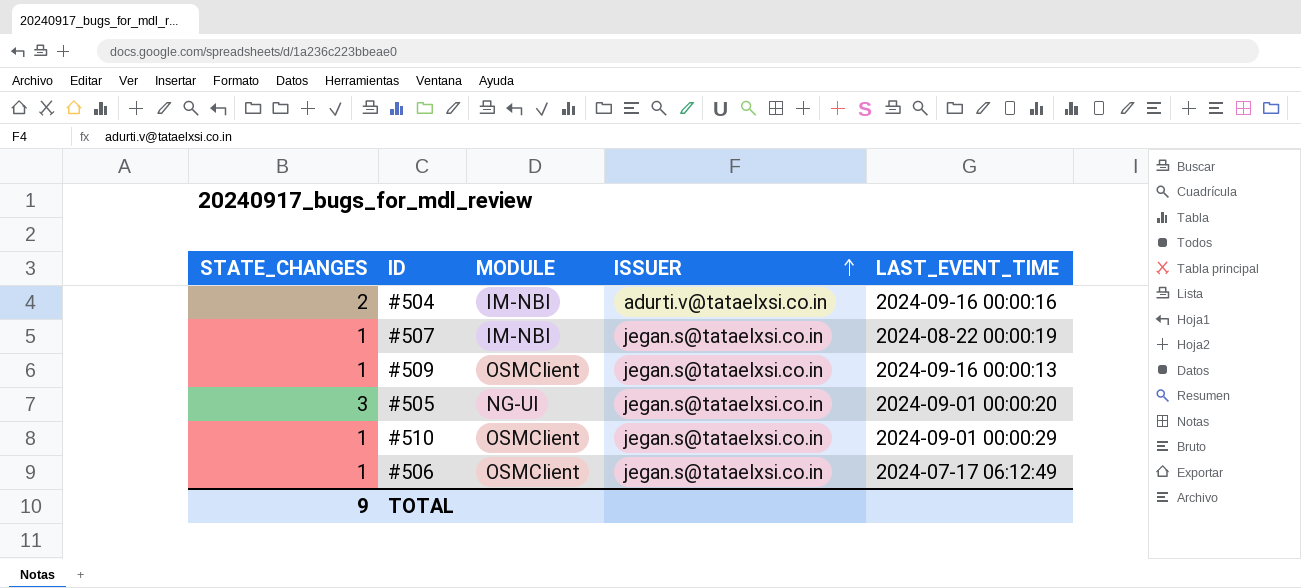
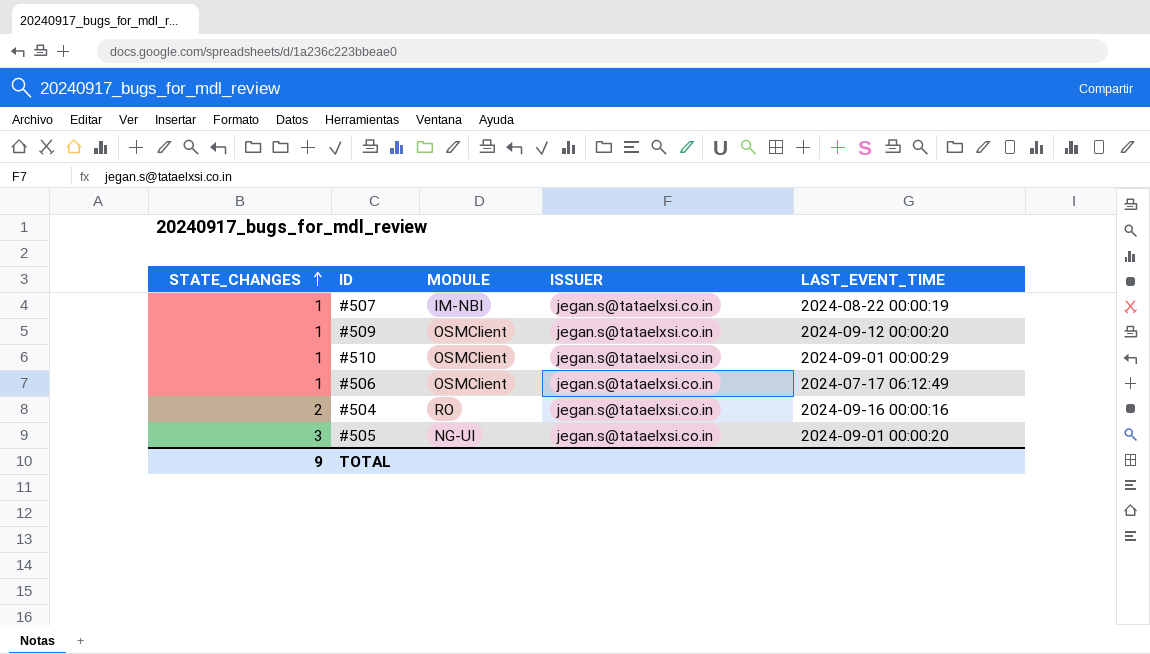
row order: ISSUER ascending -> STATE_CHANGES ascending
#509 | LAST_EVENT_TIME: 2024-09-16 00:00:13 -> 2024-09-12 00:00:20
#504 | MODULE: IM-NBI -> RO
#504 | ISSUER: adurti.v@tataelxsi.co.in -> jegan.s@tataelxsi.co.in

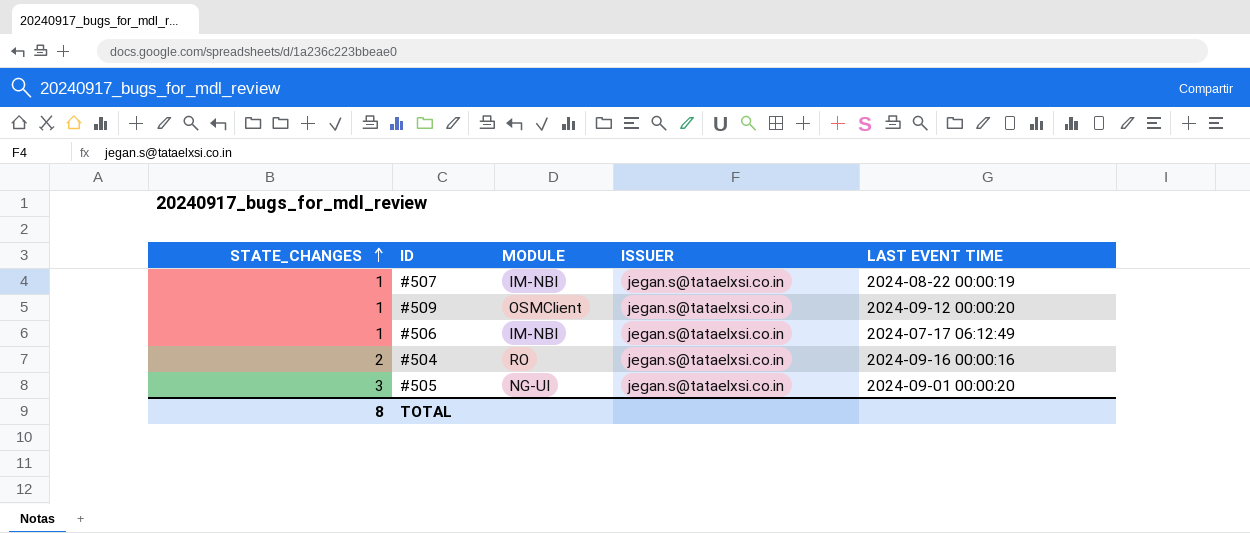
column name: LAST_EVENT_TIME -> LAST EVENT TIME
row #510: 1 | OSMClient | jegan.s@tataelxsi.co.in | 2024-09-01 00:00:29 -> none
#506 | MODULE: OSMClient -> IM-NBI
TOTAL | STATE_CHANGES: 9 -> 8

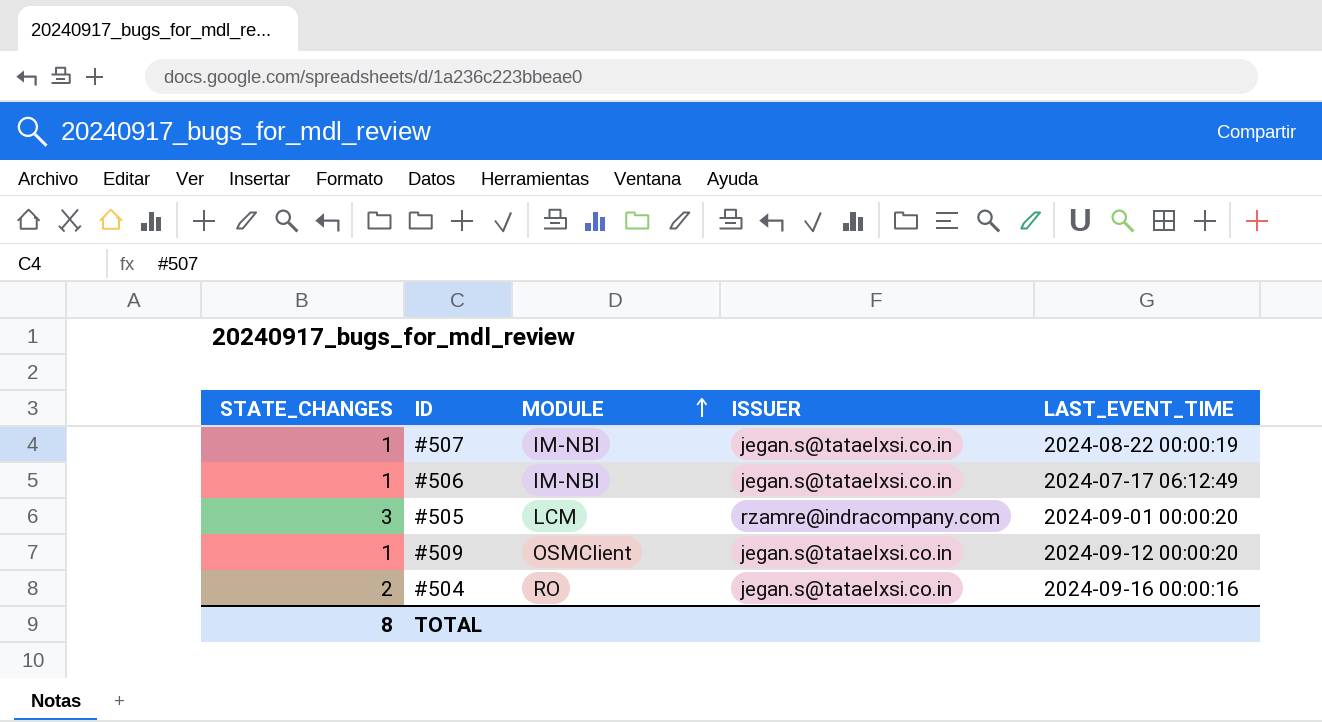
row order: STATE_CHANGES ascending -> MODULE ascending
column name: LAST EVENT TIME -> LAST_EVENT_TIME
#505 | MODULE: NG-UI -> LCM
#505 | ISSUER: jegan.s@tataelxsi.co.in -> rzamre@indracompany.com

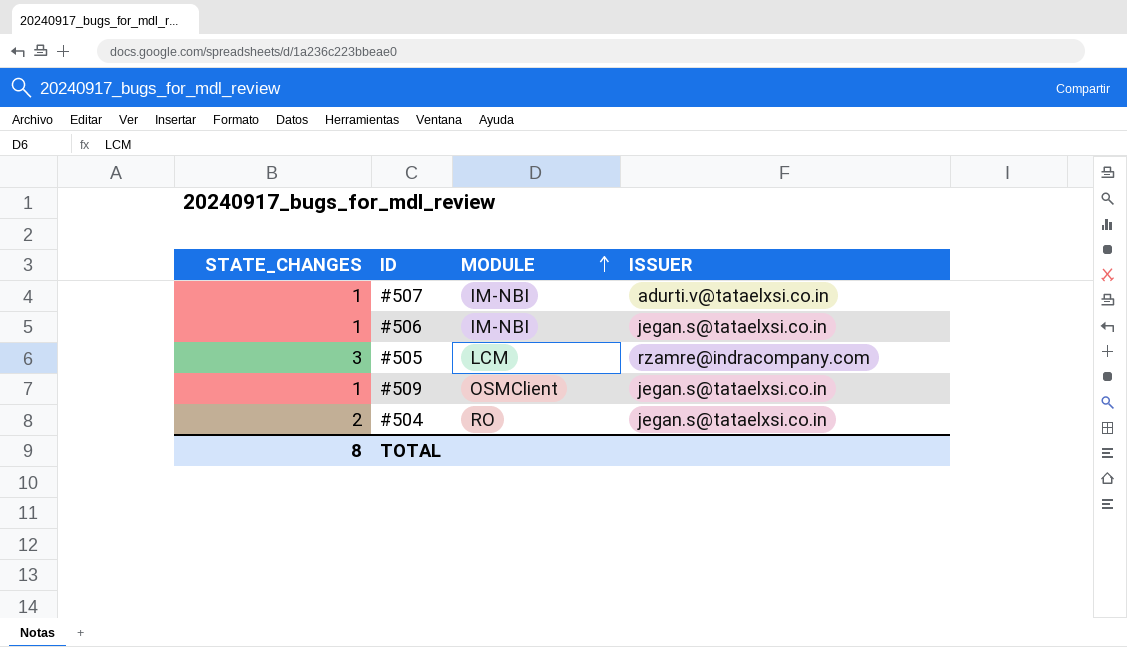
column LAST_EVENT_TIME | position: 5 -> none
#507 | ISSUER: jegan.s@tataelxsi.co.in -> adurti.v@tataelxsi.co.in

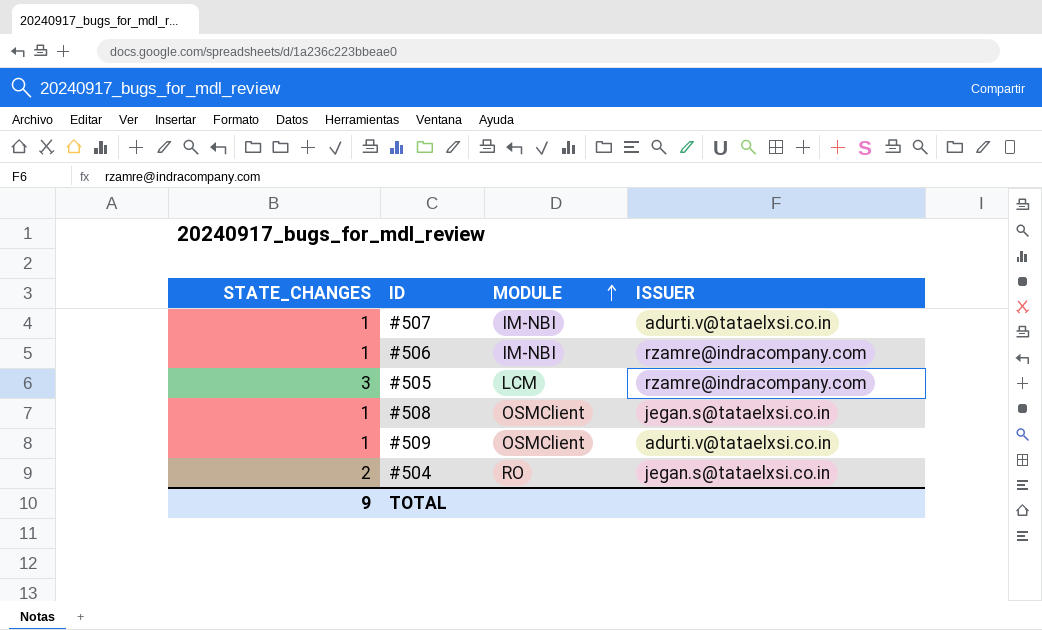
#506 | ISSUER: jegan.s@tataelxsi.co.in -> rzamre@indracompany.com
row #508: none -> 1 | OSMClient | jegan.s@tataelxsi.co.in
#509 | ISSUER: jegan.s@tataelxsi.co.in -> adurti.v@tataelxsi.co.in
TOTAL | STATE_CHANGES: 8 -> 9

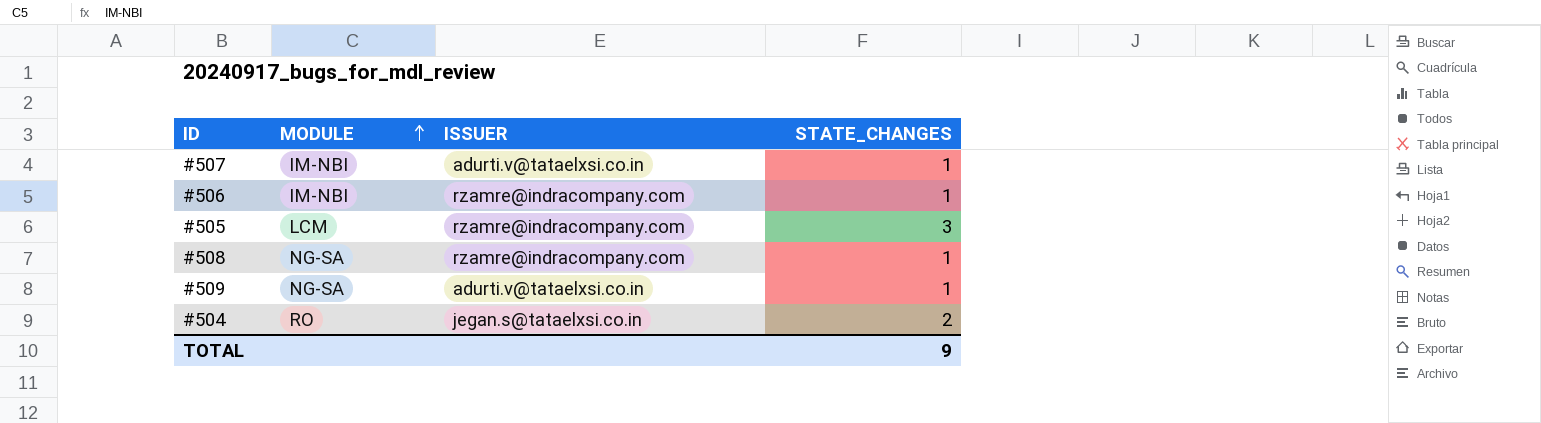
column STATE_CHANGES | position: 1 -> 4
#508 | MODULE: OSMClient -> NG-SA
#508 | ISSUER: jegan.s@tataelxsi.co.in -> rzamre@indracompany.com
#509 | MODULE: OSMClient -> NG-SA

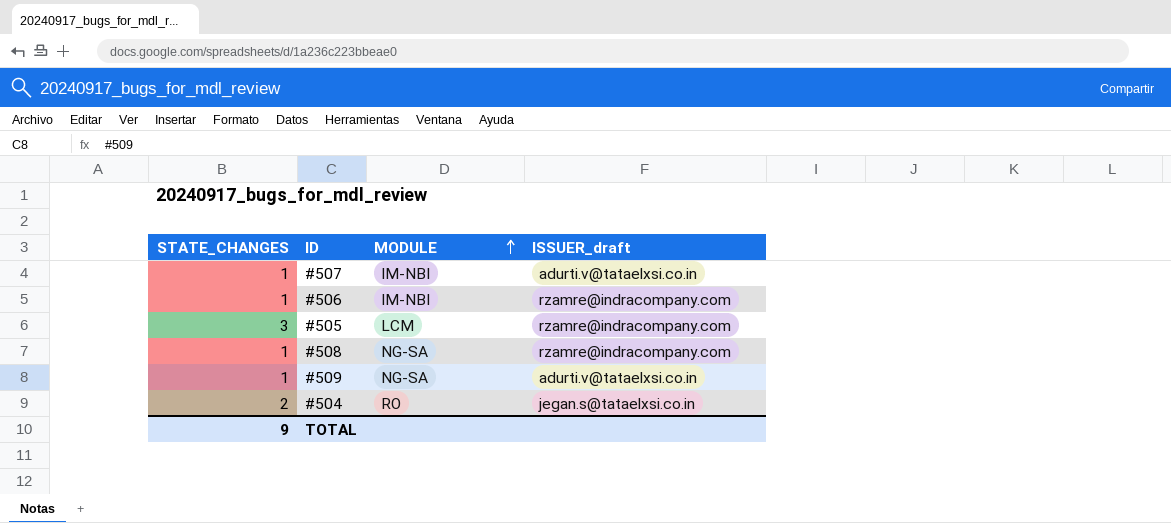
column STATE_CHANGES | position: 4 -> 1
column name: ISSUER -> ISSUER_draft

